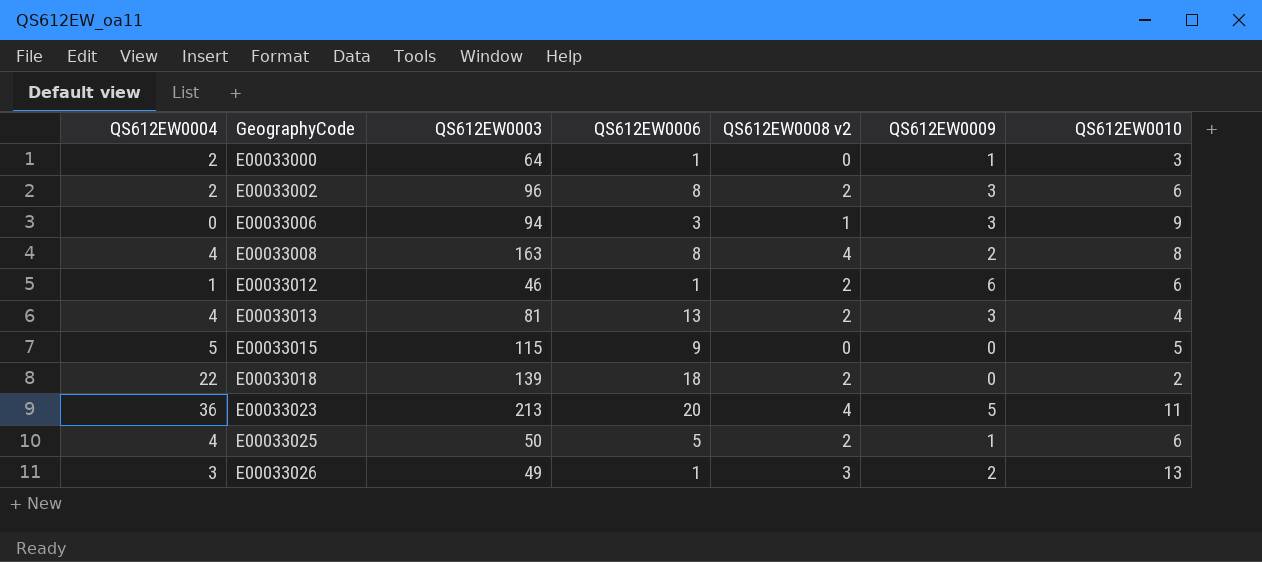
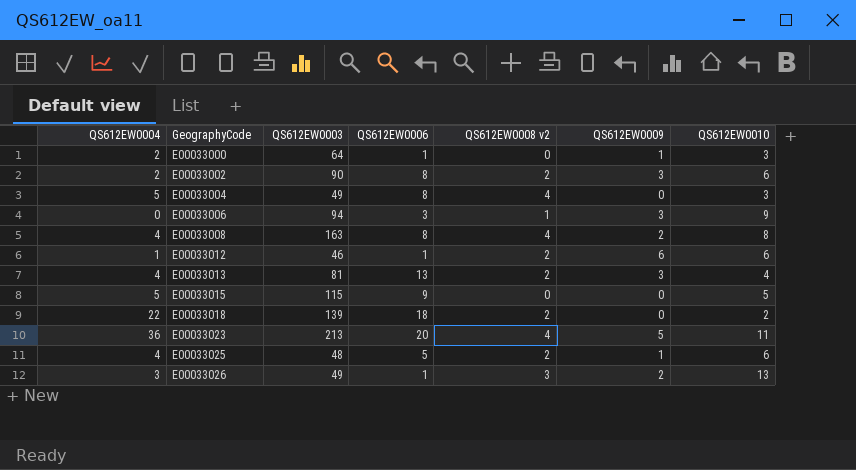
E00033002 | QS612EW0003: 96 -> 90
row E00033004: none -> 5 | 49 | 8 | 4 | 0 | 3
E00033025 | QS612EW0003: 50 -> 48

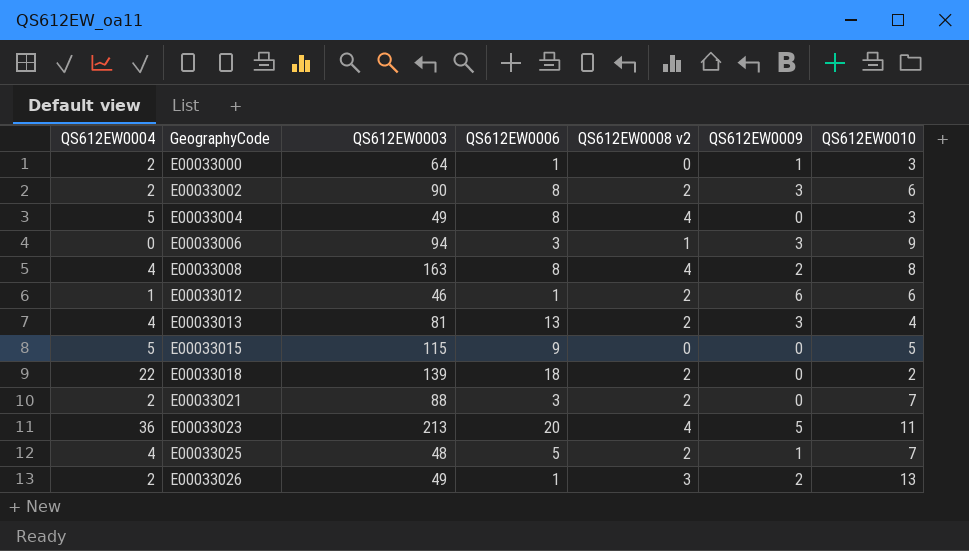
row E00033021: none -> 2 | 88 | 3 | 2 | 0 | 7
E00033025 | QS612EW0010: 6 -> 7
E00033026 | QS612EW0004: 3 -> 2

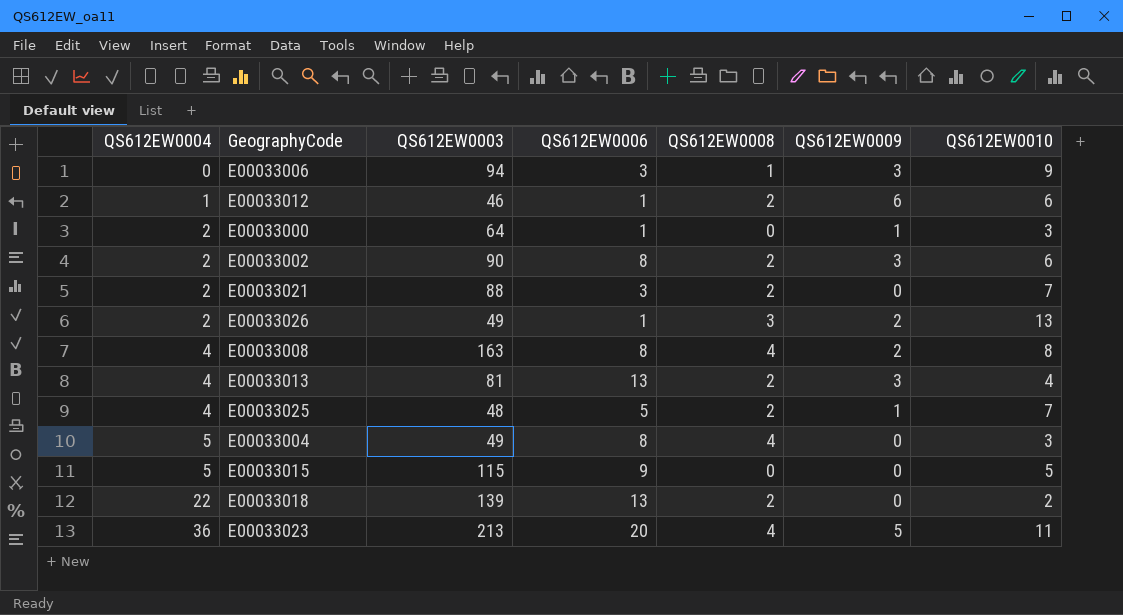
row order: GeographyCode ascending -> QS612EW0004 ascending
column name: QS612EW0008 v2 -> QS612EW0008
E00033018 | QS612EW0006: 18 -> 13

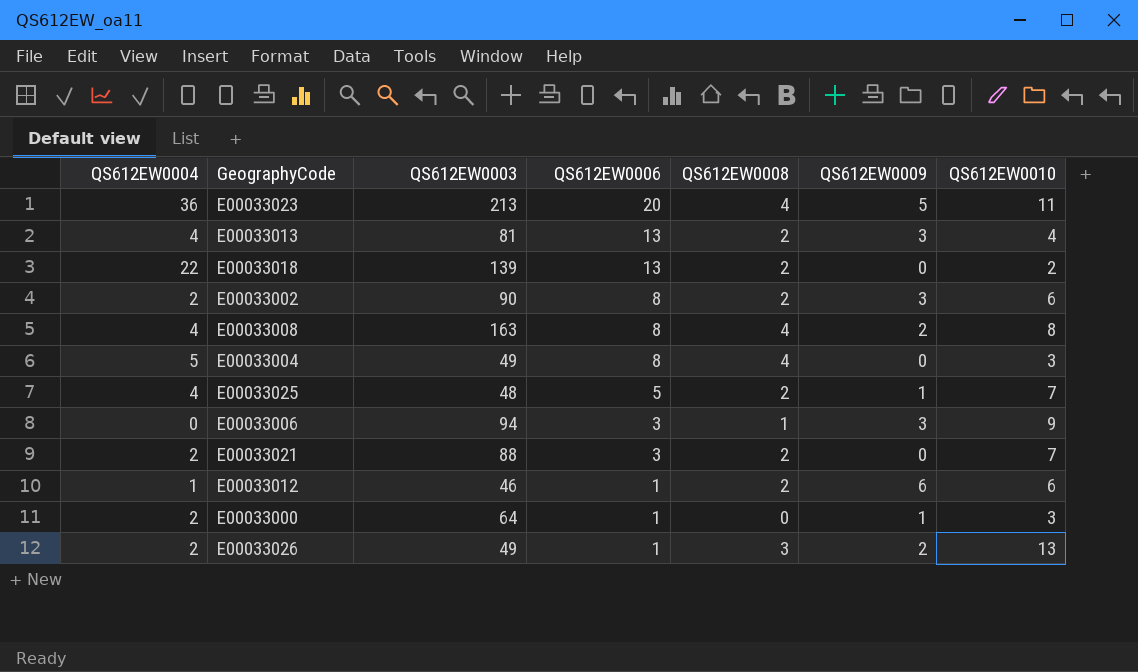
row order: QS612EW0004 ascending -> QS612EW0006 descending
row E00033015: 5 | 115 | 9 | 0 | 0 | 5 -> none

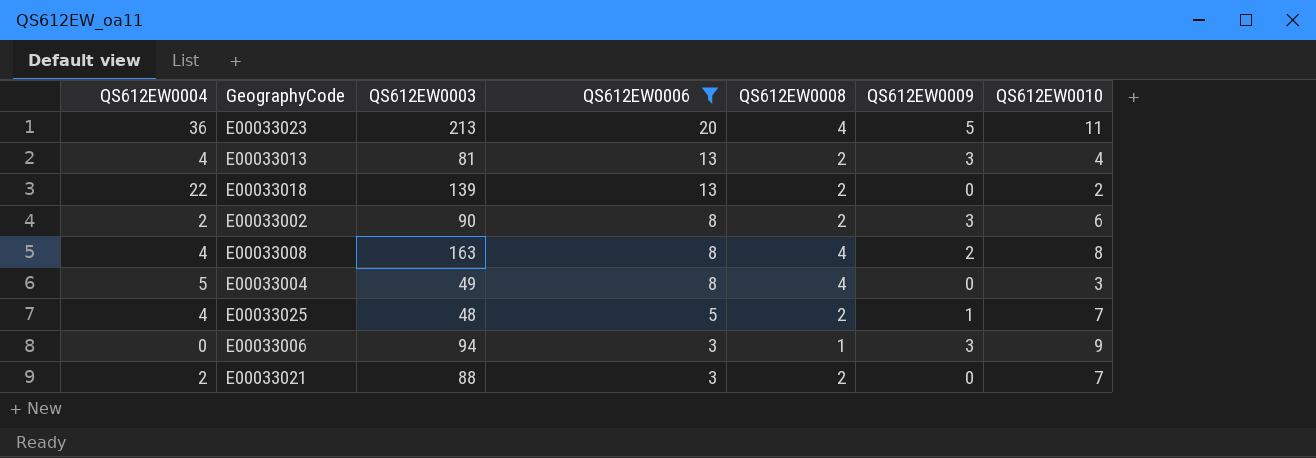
filter: none -> QS612EW0006 != 1

